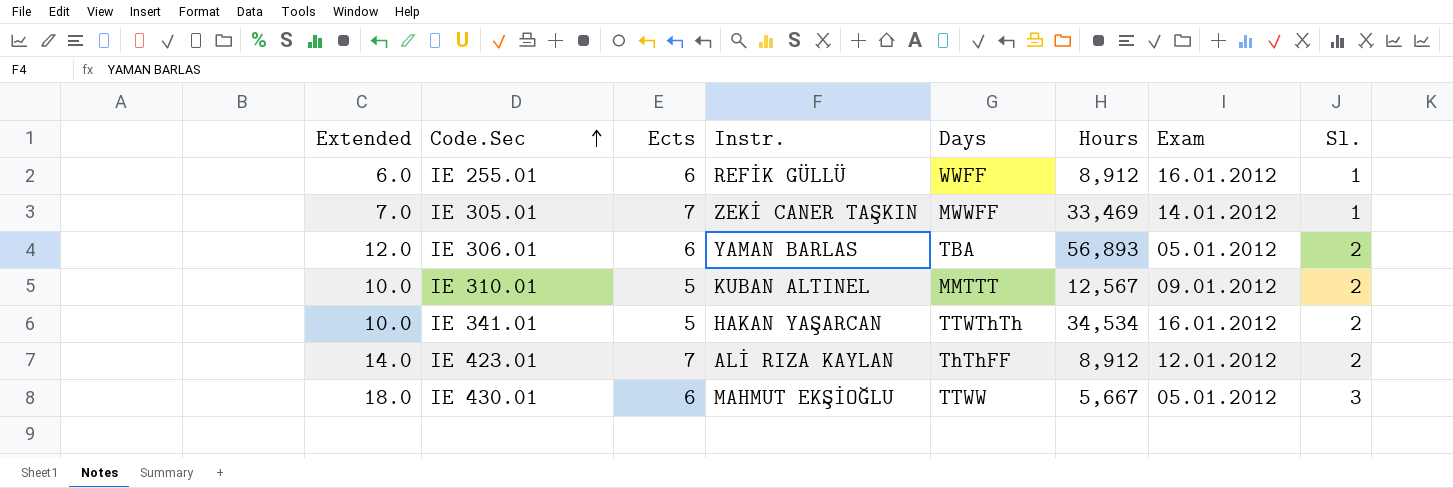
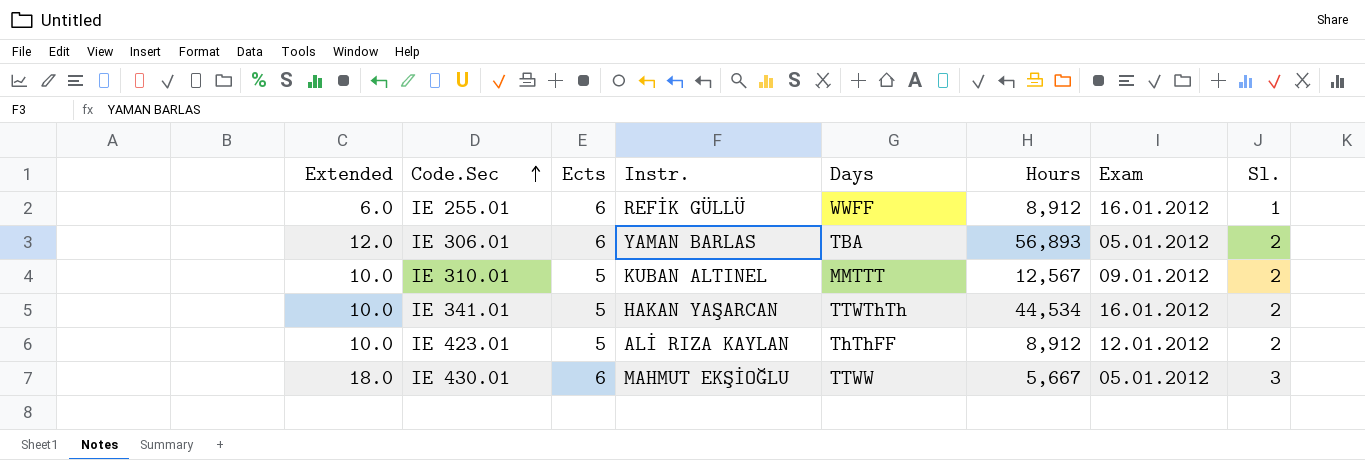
row IE 305.01: 7.0 | 7 | ZEKİ CANER TAŞKIN | MWWFF | 33,469 | 14.01.2012 | 1 -> none
IE 341.01 | Hours: 34,534 -> 44,534
IE 423.01 | Extended: 14.0 -> 10.0
IE 423.01 | Ects: 7 -> 5

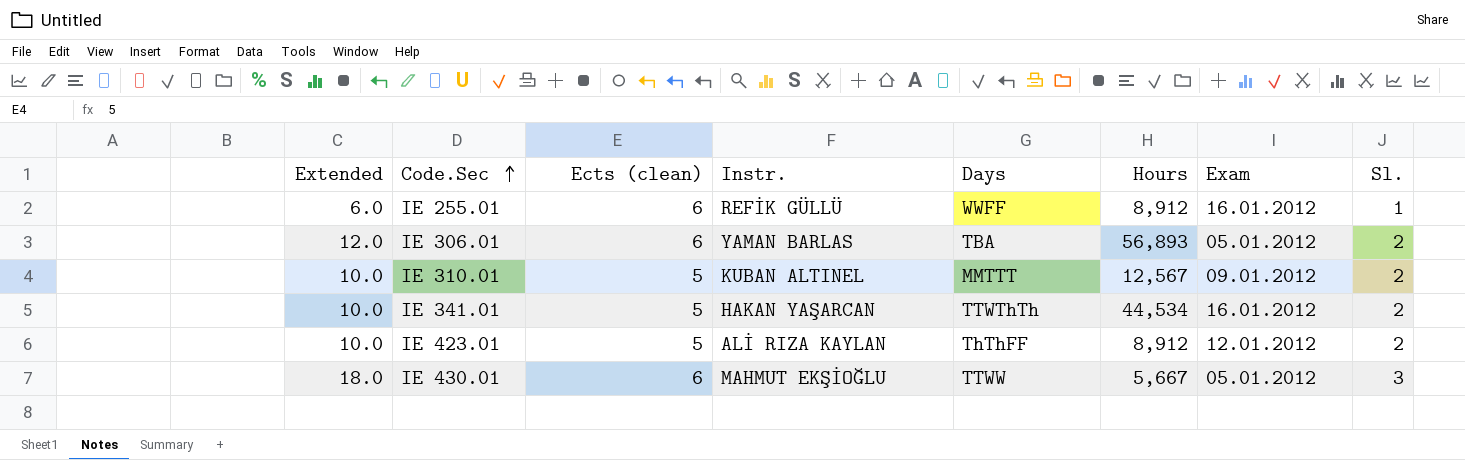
column name: Ects -> Ects (clean)

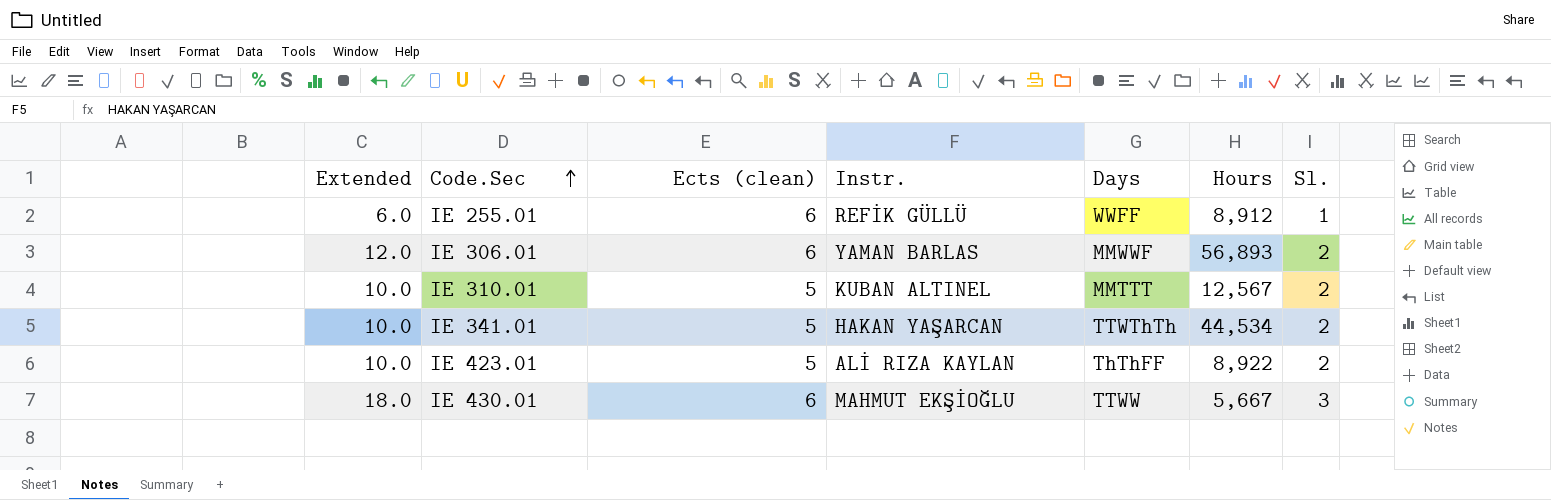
column Exam | position: 7 -> none
IE 306.01 | Days: TBA -> MMWWF
IE 423.01 | Hours: 8,912 -> 8,922

